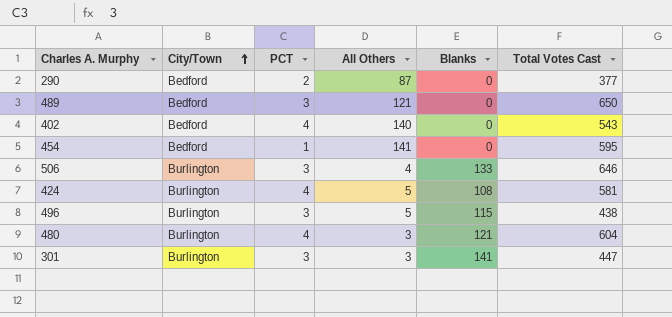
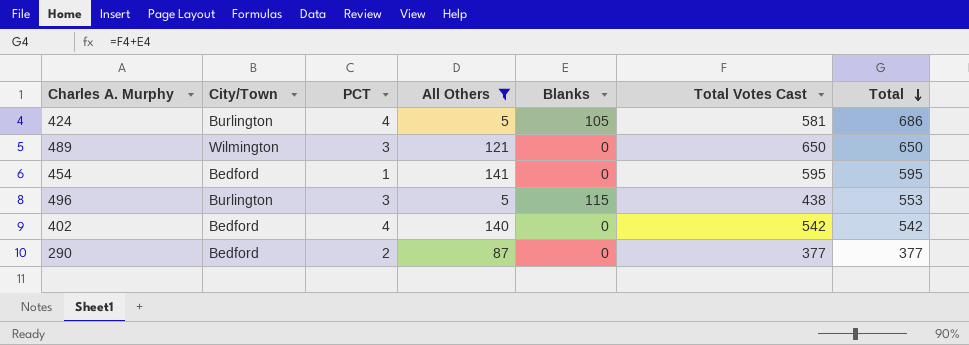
filter: none -> All Others >= 5
row order: City/Town ascending -> Total descending
column Total | formula: none -> [Blanks] + [Total Votes Cast]
424 | Blanks: 108 -> 105
489 | City/Town: Bedford -> Wilmington
402 | Total Votes Cast: 543 -> 542

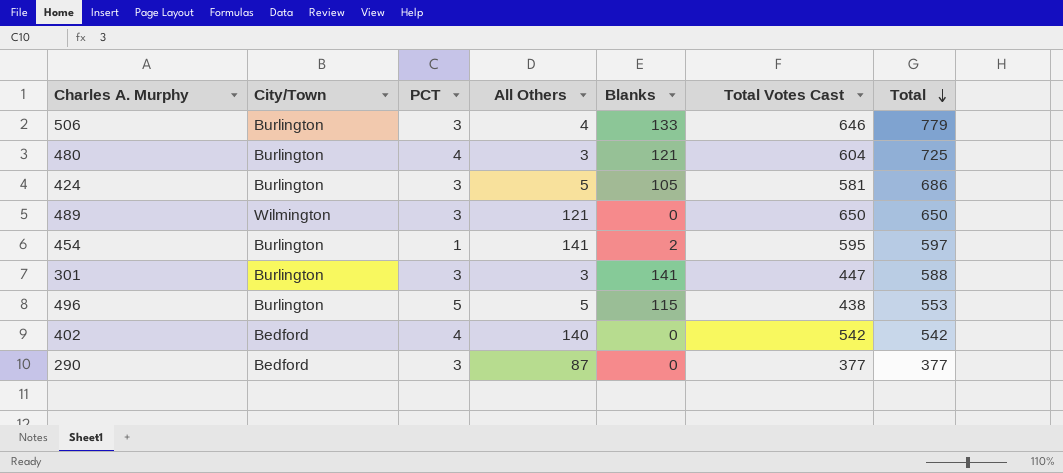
filter: All Others >= 5 -> none
424 | PCT: 4 -> 3
454 | City/Town: Bedford -> Burlington
454 | Blanks: 0 -> 2
454 | Total: 595 -> 597
496 | PCT: 3 -> 5
290 | PCT: 2 -> 3

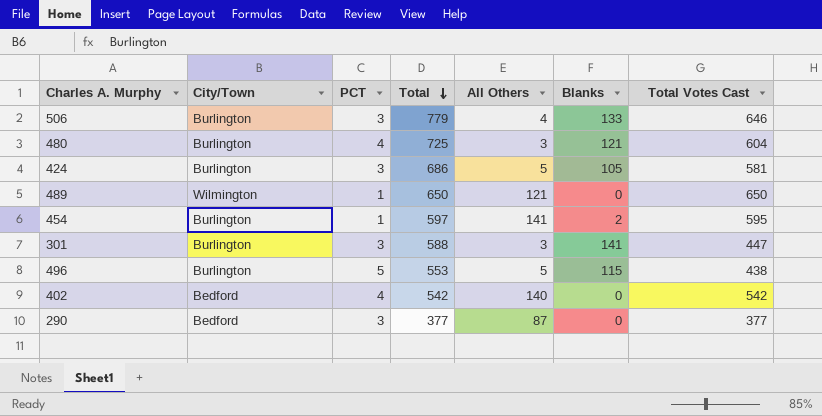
column Total | position: 7 -> 4
489 | PCT: 3 -> 1

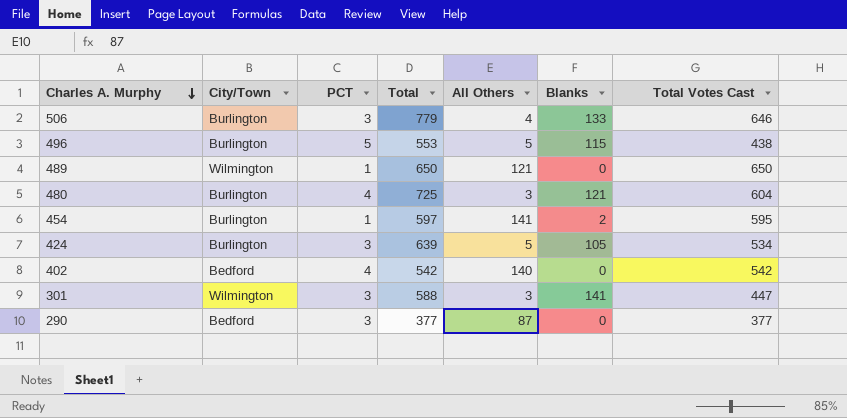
row order: Total descending -> Charles A. Murphy descending
424 | Total: 686 -> 639
424 | Total Votes Cast: 581 -> 534
301 | City/Town: Burlington -> Wilmington

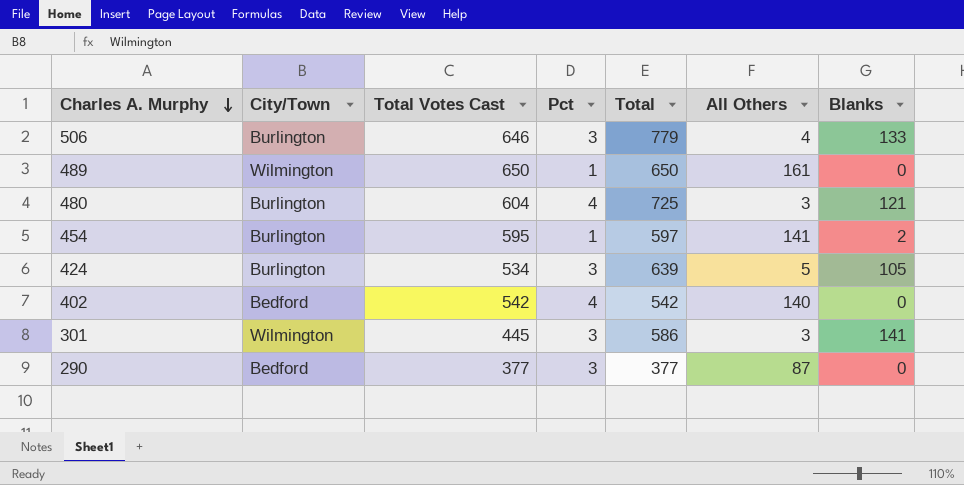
column Total Votes Cast | position: 7 -> 3
column name: PCT -> Pct
row 496: Burlington | 5 | 553 | 5 | 115 | 438 -> none
489 | All Others: 121 -> 161
301 | Total Votes Cast: 447 -> 445
301 | Total: 588 -> 586

